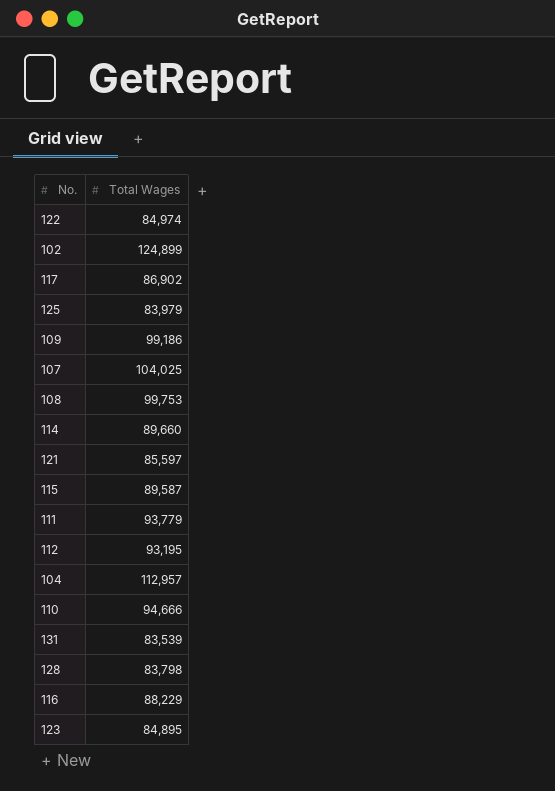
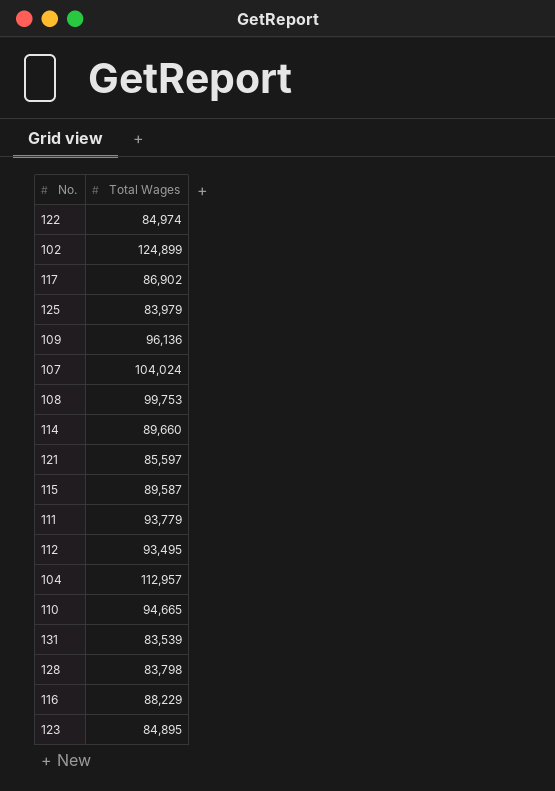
109 | Total Wages: 99,186 -> 96,136
107 | Total Wages: 104,025 -> 104,024
112 | Total Wages: 93,195 -> 93,495
110 | Total Wages: 94,666 -> 94,665

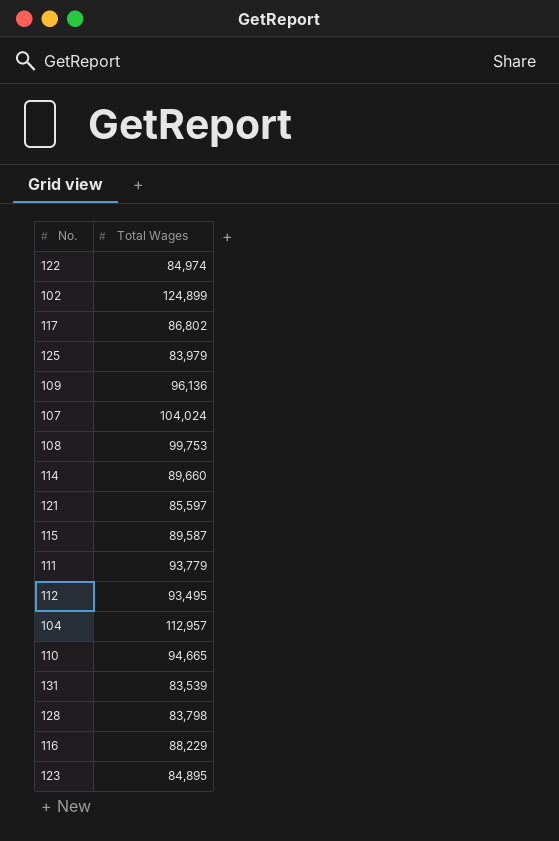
117 | Total Wages: 86,902 -> 86,802

